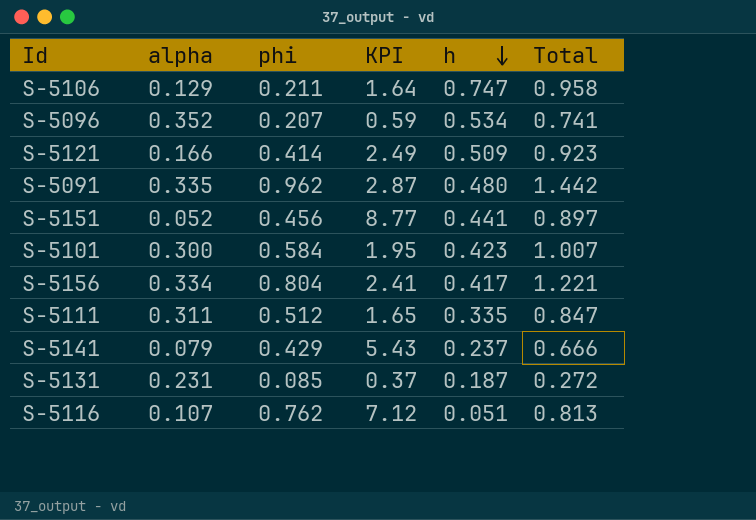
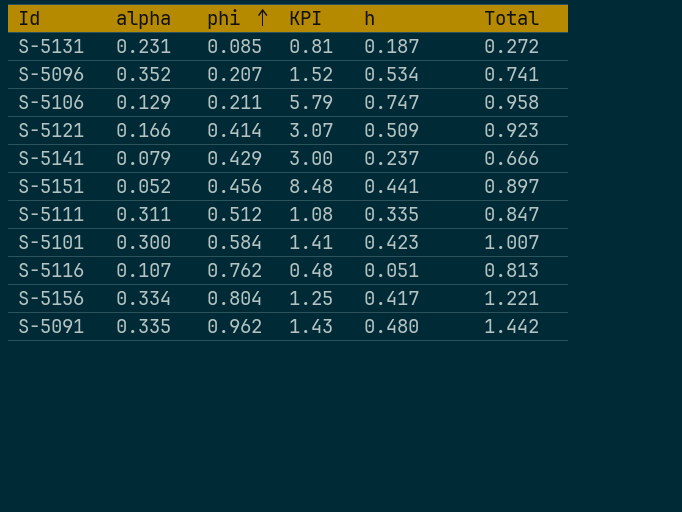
row order: h descending -> phi ascending
column KPI | formula: [phi] / [alpha] -> [h] / [alpha]

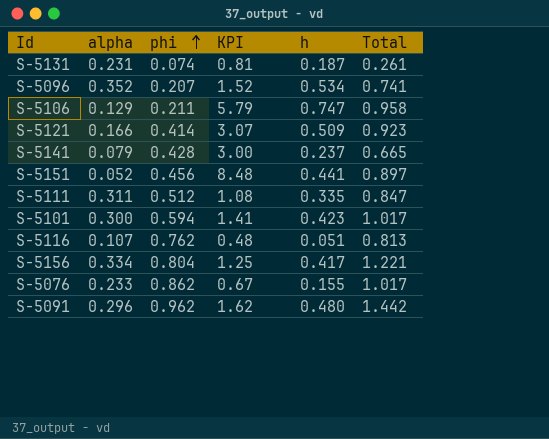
S-5131 | phi: 0.085 -> 0.074
S-5131 | Total: 0.272 -> 0.261
S-5141 | phi: 0.429 -> 0.428
S-5141 | Total: 0.666 -> 0.665
S-5101 | phi: 0.584 -> 0.594
S-5101 | Total: 1.007 -> 1.017
row S-5076: none -> 0.233 | 0.862 | 0.67 | 0.155 | 1.017
S-5091 | alpha: 0.335 -> 0.296
S-5091 | KPI: 1.43 -> 1.62

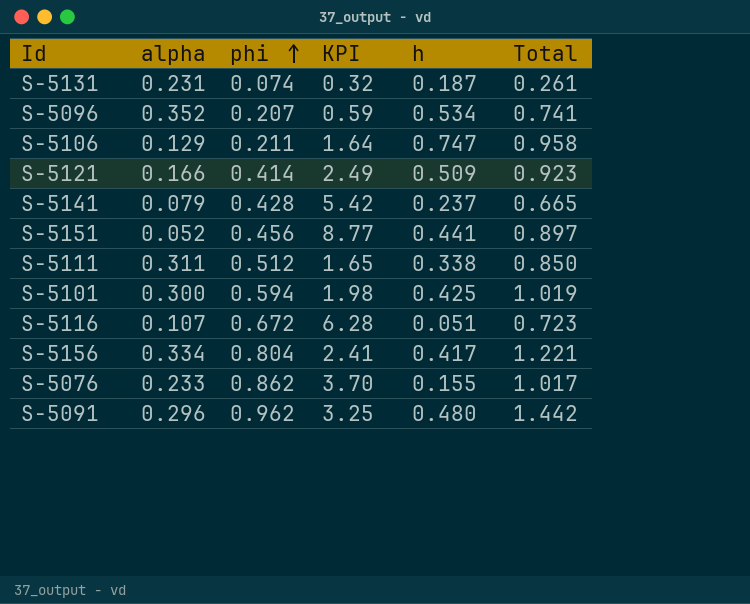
column KPI | formula: [h] / [alpha] -> [phi] / [alpha]
S-5111 | h: 0.335 -> 0.338
S-5111 | Total: 0.847 -> 0.850
S-5101 | h: 0.423 -> 0.425
S-5101 | Total: 1.017 -> 1.019
S-5116 | phi: 0.762 -> 0.672
S-5116 | Total: 0.813 -> 0.723

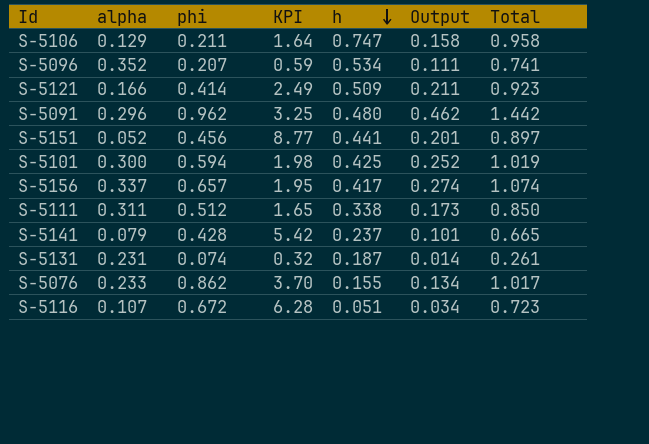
row order: phi ascending -> h descending
column Output | formula: none -> [phi] * [h]
S-5156 | alpha: 0.334 -> 0.337
S-5156 | phi: 0.804 -> 0.657
S-5156 | KPI: 2.41 -> 1.95
S-5156 | Total: 1.221 -> 1.074

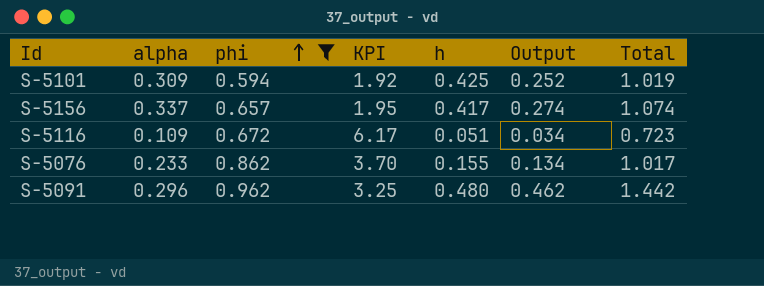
filter: none -> phi >= 0.594
row order: h descending -> phi ascending
S-5101 | alpha: 0.300 -> 0.309
S-5101 | KPI: 1.98 -> 1.92
S-5116 | alpha: 0.107 -> 0.109
S-5116 | KPI: 6.28 -> 6.17

